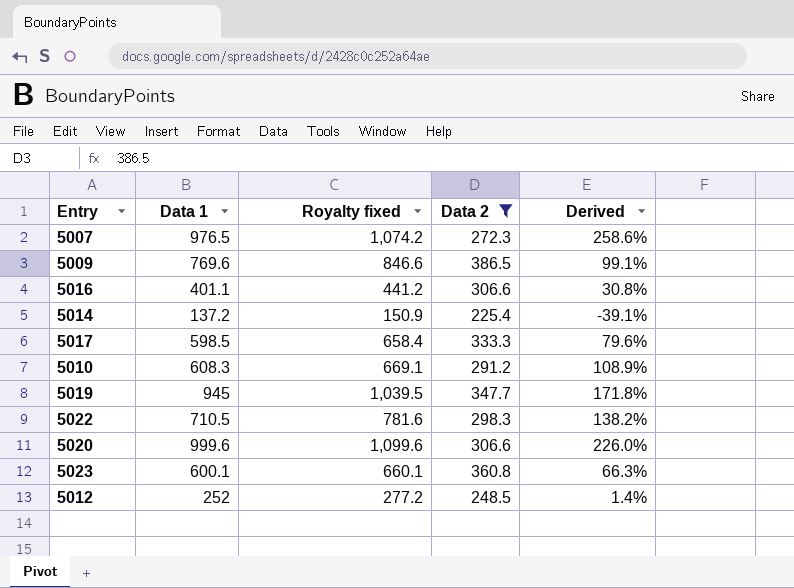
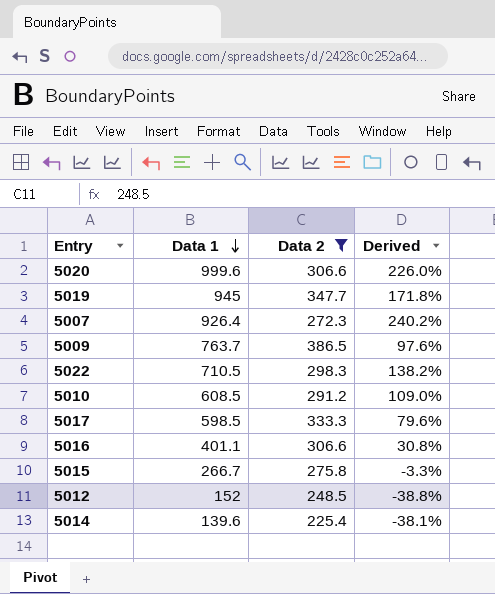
row order: none -> Data 1 descending
column Royalty fixed | formula: [Data 1] * 1.1 -> none
row 5023: 600.1 | 660.1 | 360.8 | 66.3% -> none
5007 | Data 1: 976.5 -> 926.4
5007 | Derived: 258.6% -> 240.2%
5009 | Data 1: 769.6 -> 763.7
5009 | Derived: 99.1% -> 97.6%
5010 | Data 1: 608.3 -> 608.5
5010 | Derived: 108.9% -> 109.0%
row 5015: none -> 266.7 | 275.8 | -3.3%
5012 | Data 1: 252 -> 152
5012 | Derived: 1.4% -> -38.8%
5014 | Data 1: 137.2 -> 139.6
5014 | Derived: -39.1% -> -38.1%

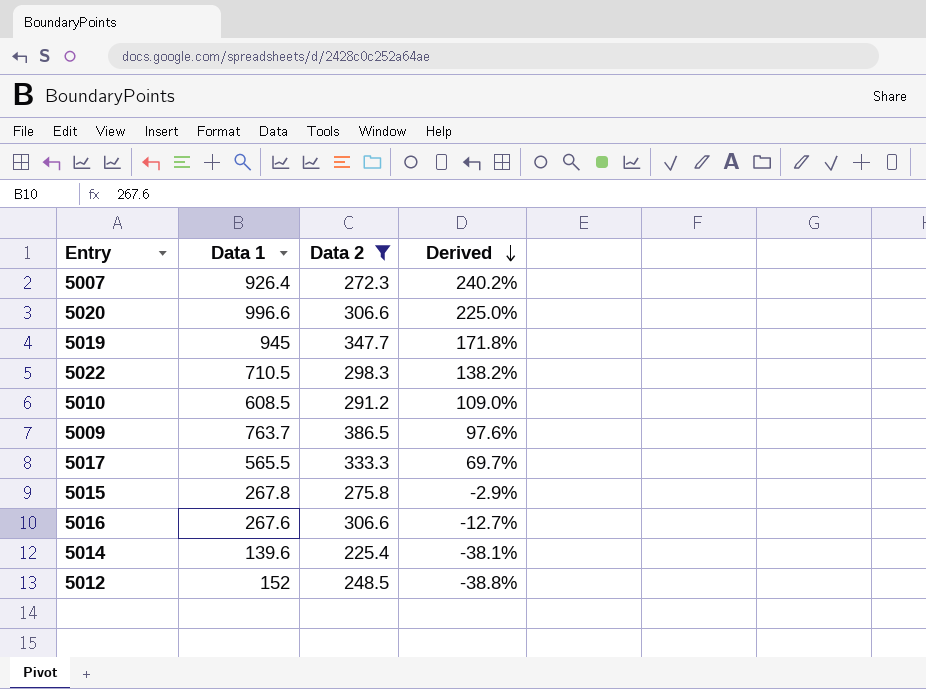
row order: Data 1 descending -> Derived descending
5020 | Data 1: 999.6 -> 996.6
5020 | Derived: 226.0% -> 225.0%
5017 | Data 1: 598.5 -> 565.5
5017 | Derived: 79.6% -> 69.7%
5015 | Data 1: 266.7 -> 267.8
5015 | Derived: -3.3% -> -2.9%
5016 | Data 1: 401.1 -> 267.6
5016 | Derived: 30.8% -> -12.7%

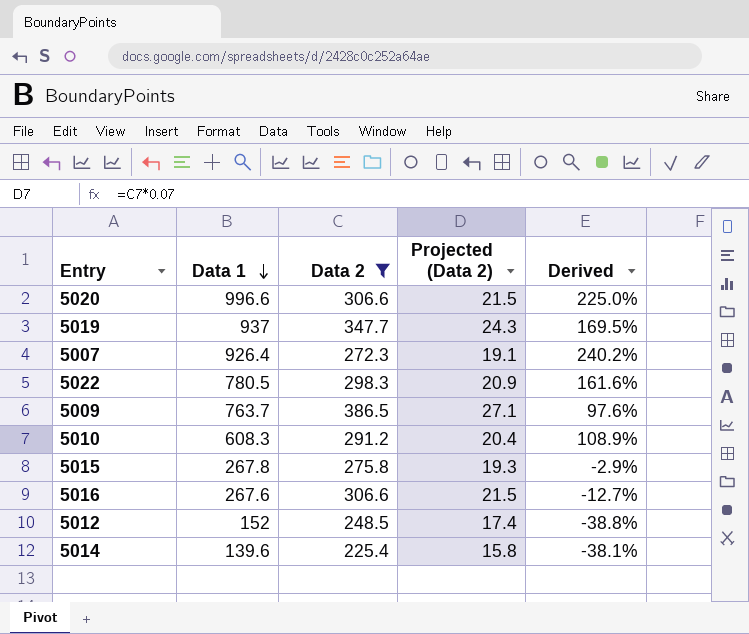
row order: Derived descending -> Data 1 descending
column Projected (Data 2) | formula: none -> [Data 2] * 0.07
row 5017: 565.5 | 333.3 | 69.7% -> none
5019 | Data 1: 945 -> 937
5019 | Derived: 171.8% -> 169.5%
5022 | Data 1: 710.5 -> 780.5
5022 | Derived: 138.2% -> 161.6%
5010 | Data 1: 608.5 -> 608.3
5010 | Derived: 109.0% -> 108.9%

